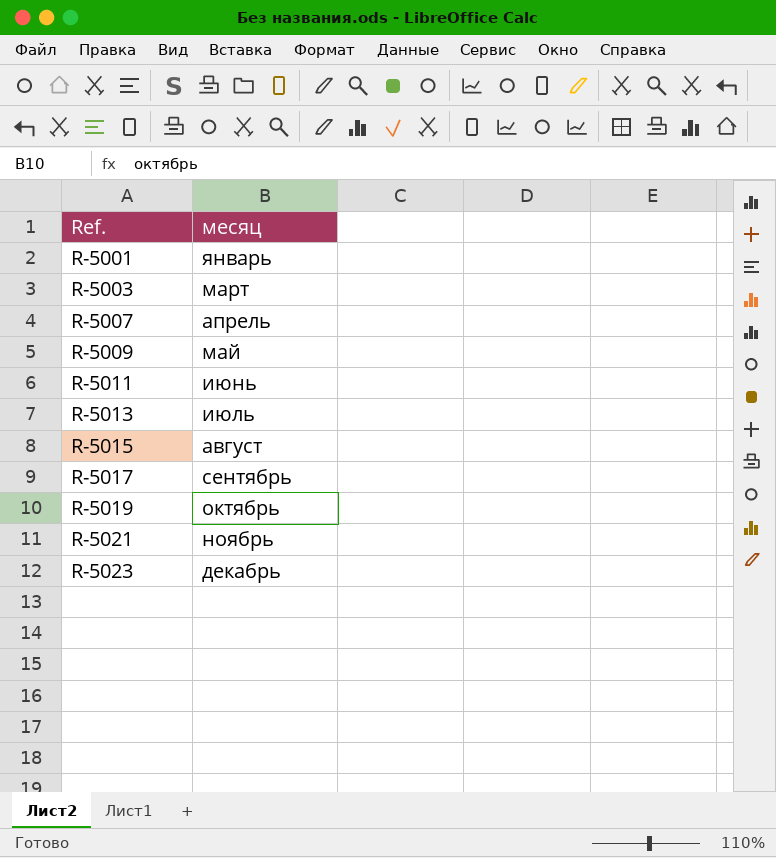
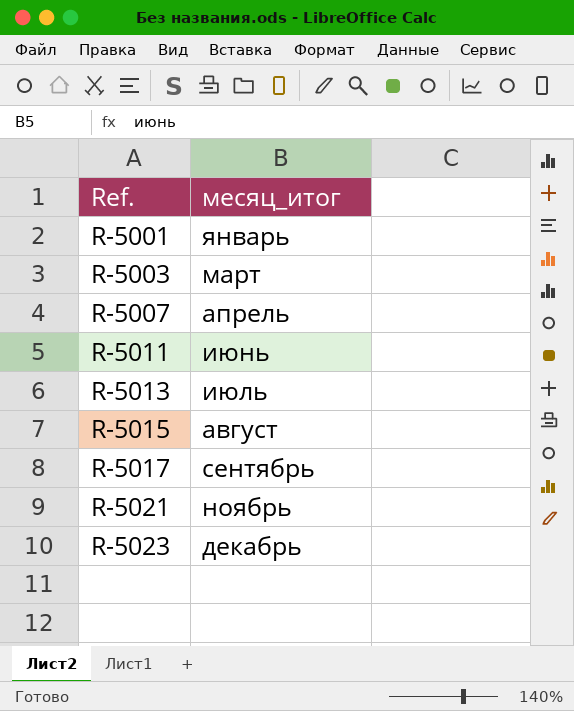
column name: месяц -> месяц_итог
row R-5009: май -> none
row R-5019: октябрь -> none

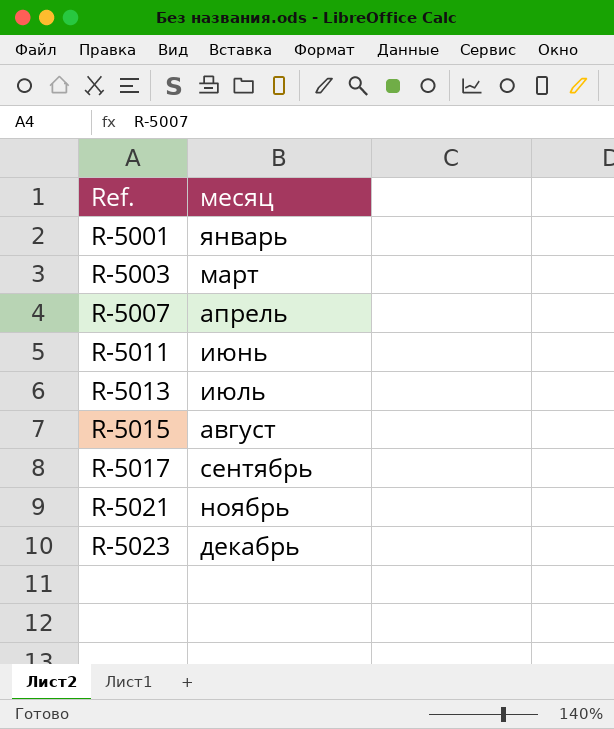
column name: месяц_итог -> месяц

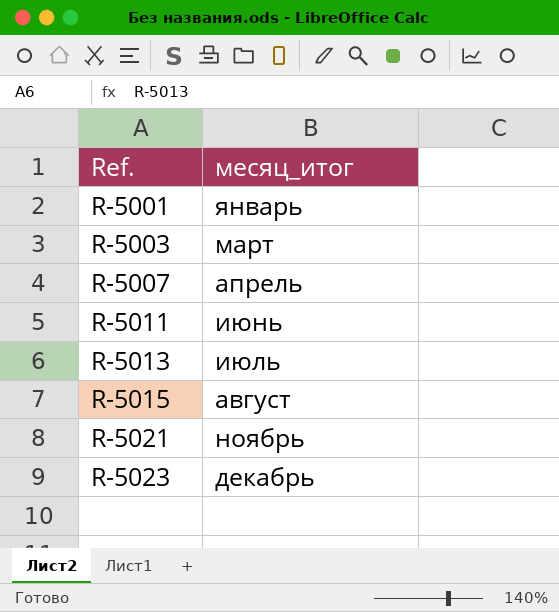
column name: месяц -> месяц_итог
row R-5017: сентябрь -> none

